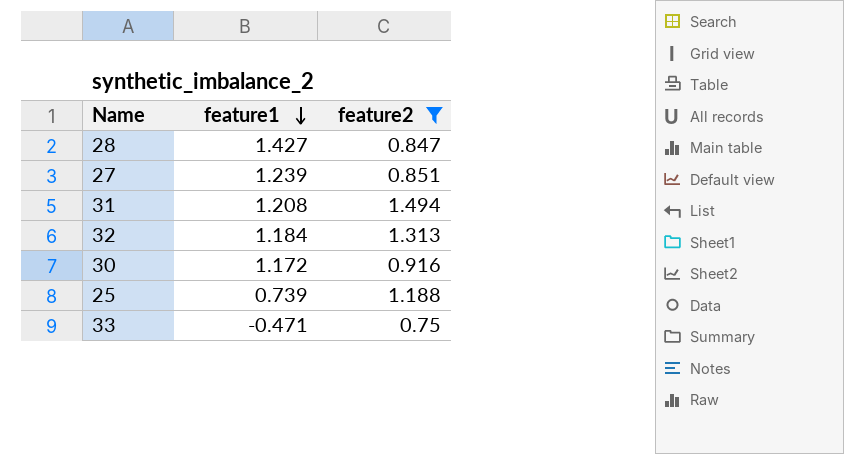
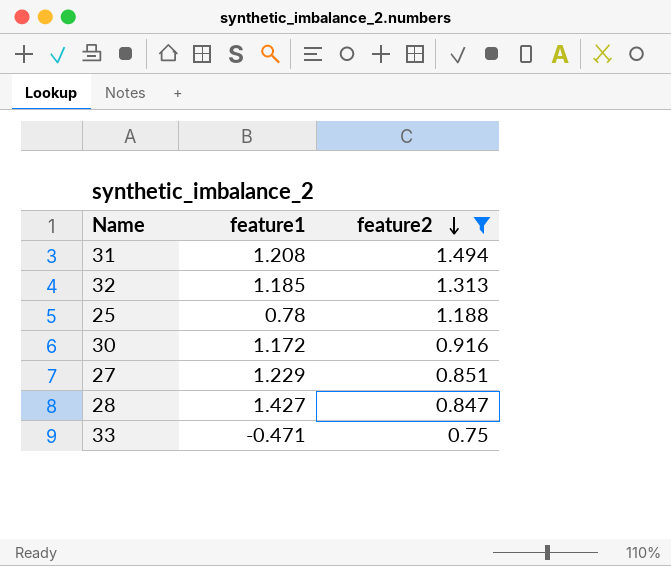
row order: feature1 descending -> feature2 descending
32 | feature1: 1.184 -> 1.185
25 | feature1: 0.739 -> 0.78
27 | feature1: 1.239 -> 1.229

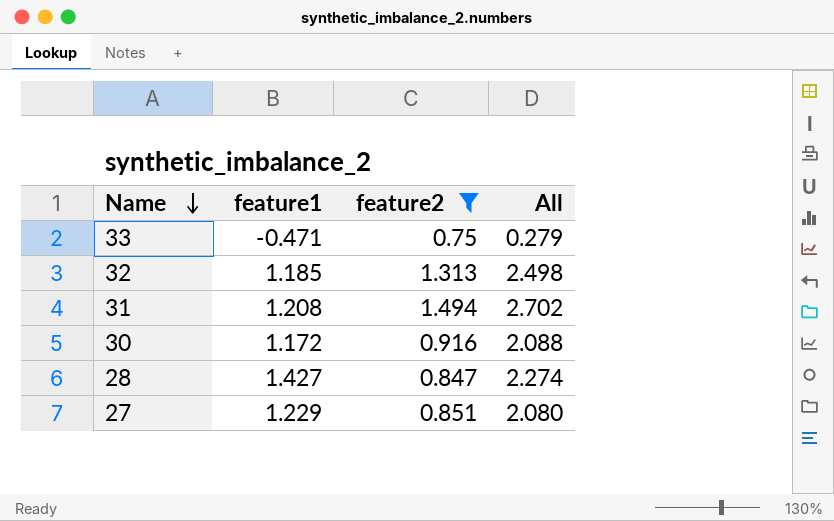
row order: feature2 descending -> Name descending
column All | formula: none -> [feature1] + [feature2]
row 25: 0.78 | 1.188 -> none

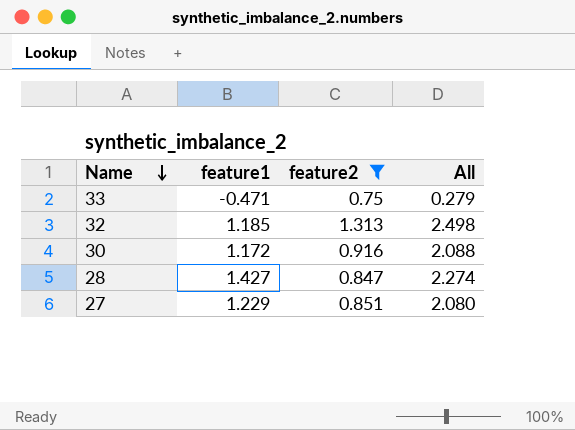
row 31: 1.208 | 1.494 | 2.702 -> none

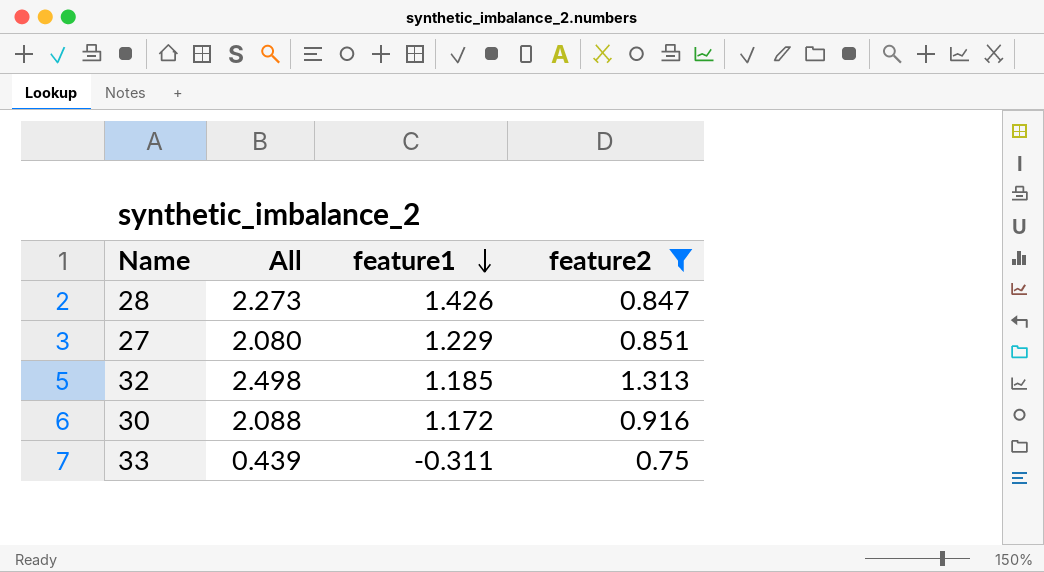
row order: Name descending -> feature1 descending
column All | position: 4 -> 2
28 | All: 2.274 -> 2.273
28 | feature1: 1.427 -> 1.426
33 | All: 0.279 -> 0.439
33 | feature1: -0.471 -> -0.311

